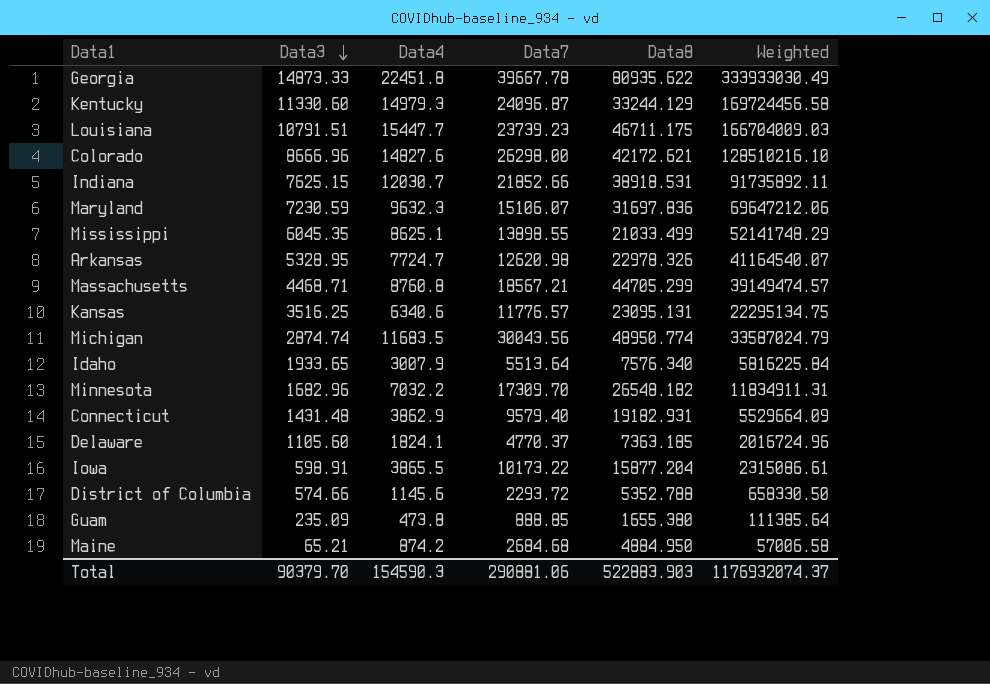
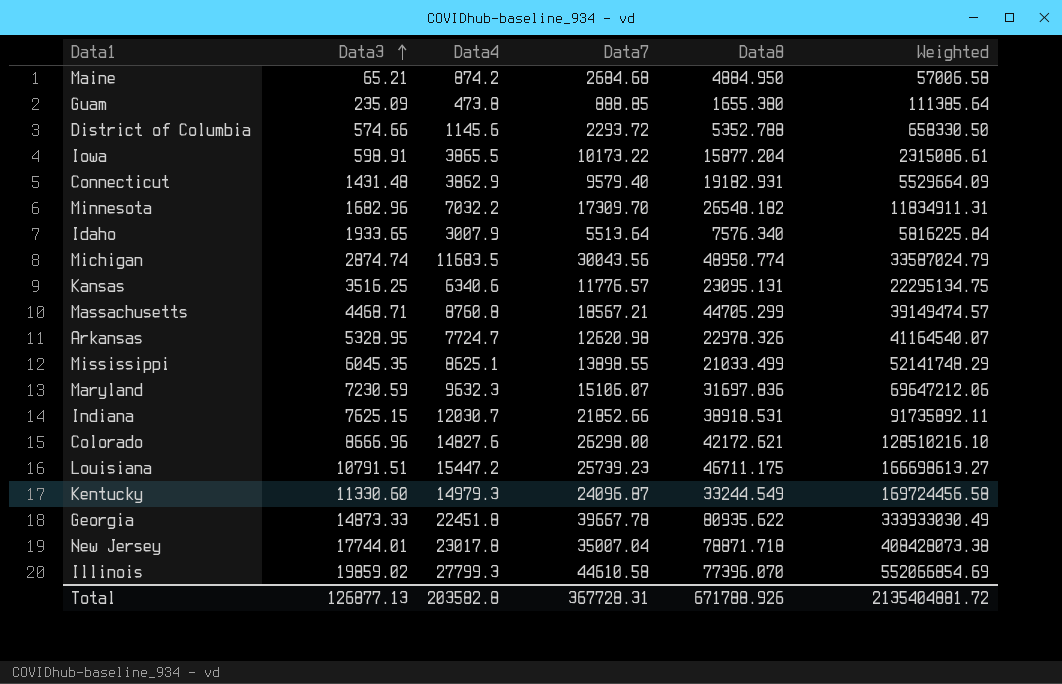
row order: Data3 descending -> Data3 ascending
row Delaware: 1105.60 | 1824.1 | 4770.37 | 7363.185 | 2016724.96 -> none
Louisiana | Data4: 15447.7 -> 15447.2
Louisiana | Data7: 23739.23 -> 25739.23
Louisiana | Weighted: 166704009.03 -> 166698613.27
Kentucky | Data8: 33244.129 -> 33244.549
row New Jersey: none -> 17744.01 | 23017.8 | 35007.04 | 78871.718 | 408428073.38
row Illinois: none -> 19859.02 | 27799.3 | 44610.58 | 77396.070 | 552066854.69
Total | Data3: 90379.70 -> 126877.13
Total | Data4: 154590.3 -> 203582.8
Total | Data7: 290881.06 -> 367728.31
Total | Data8: 522883.903 -> 671788.926
Total | Weighted: 1176932074.37 -> 2135404881.72

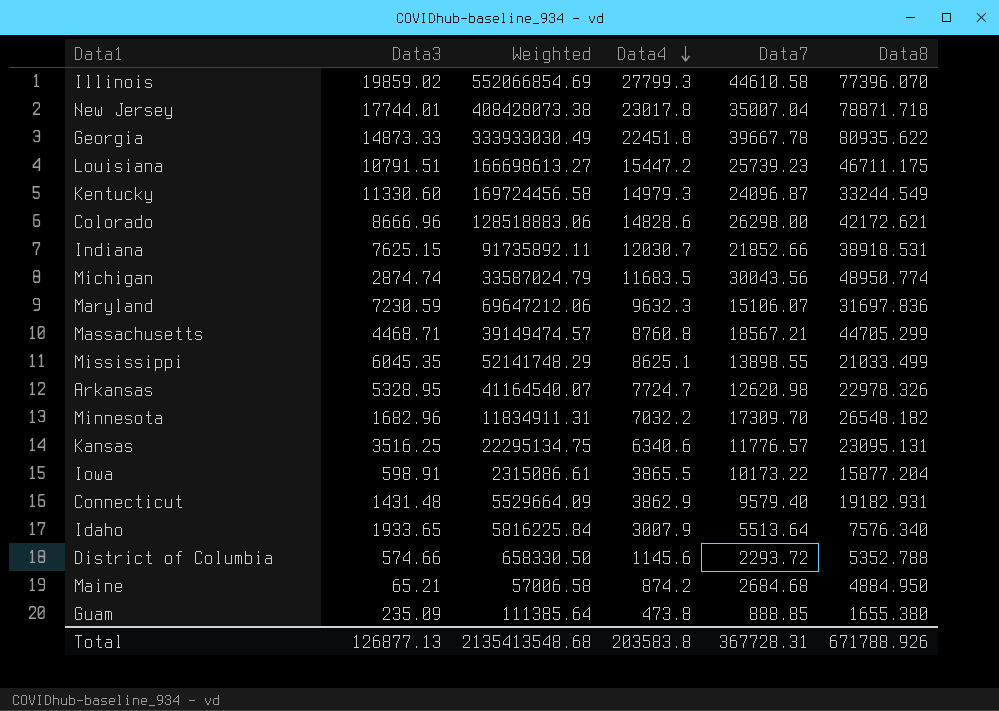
row order: Data3 ascending -> Data4 descending
column Weighted | position: 6 -> 3
Colorado | Weighted: 128510216.10 -> 128518883.06
Colorado | Data4: 14827.6 -> 14828.6
Total | Weighted: 2135404881.72 -> 2135413548.68
Total | Data4: 203582.8 -> 203583.8

